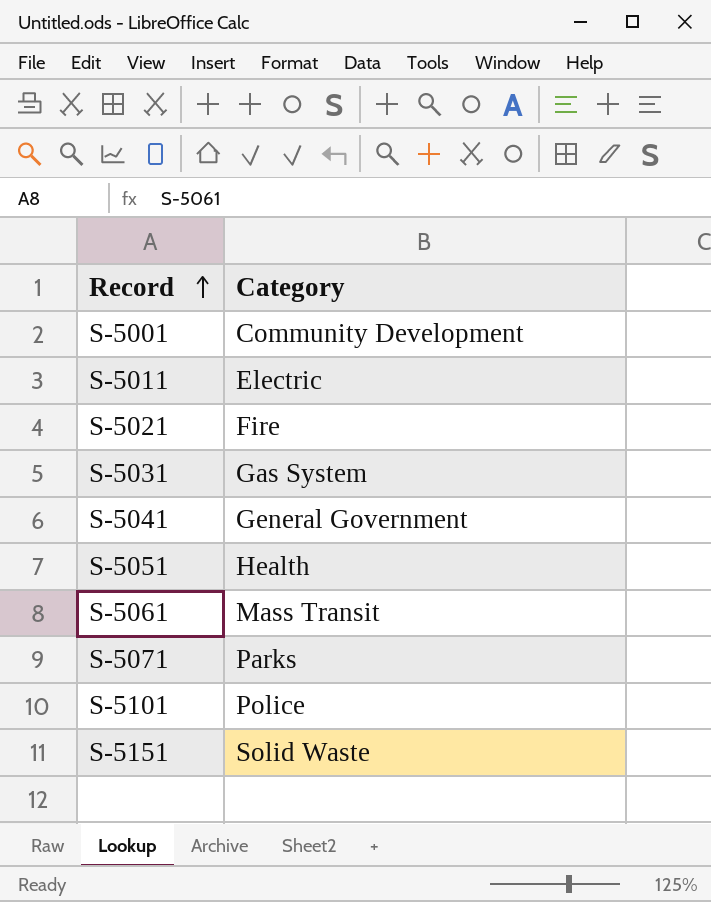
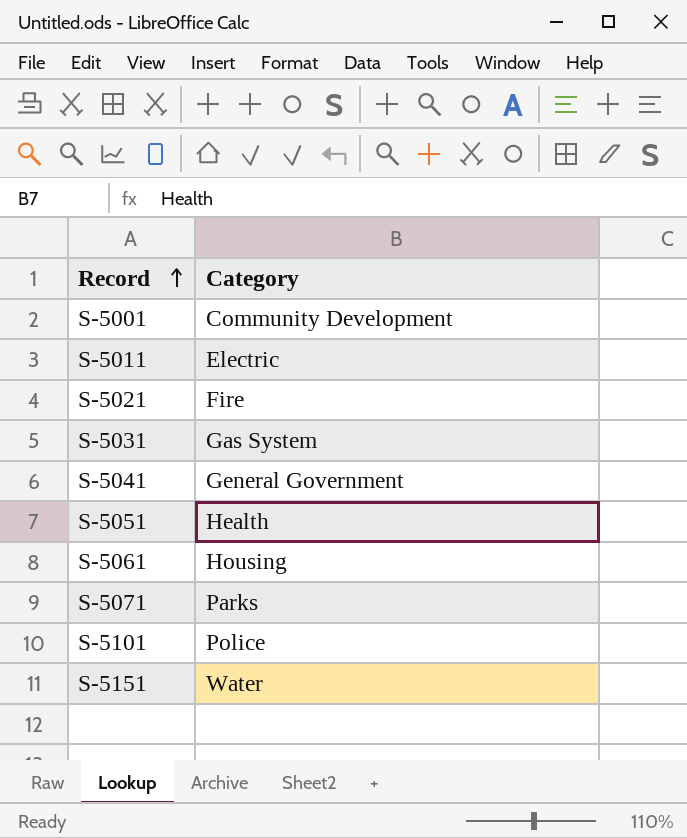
S-5061 | Category: Mass Transit -> Housing
S-5151 | Category: Solid Waste -> Water

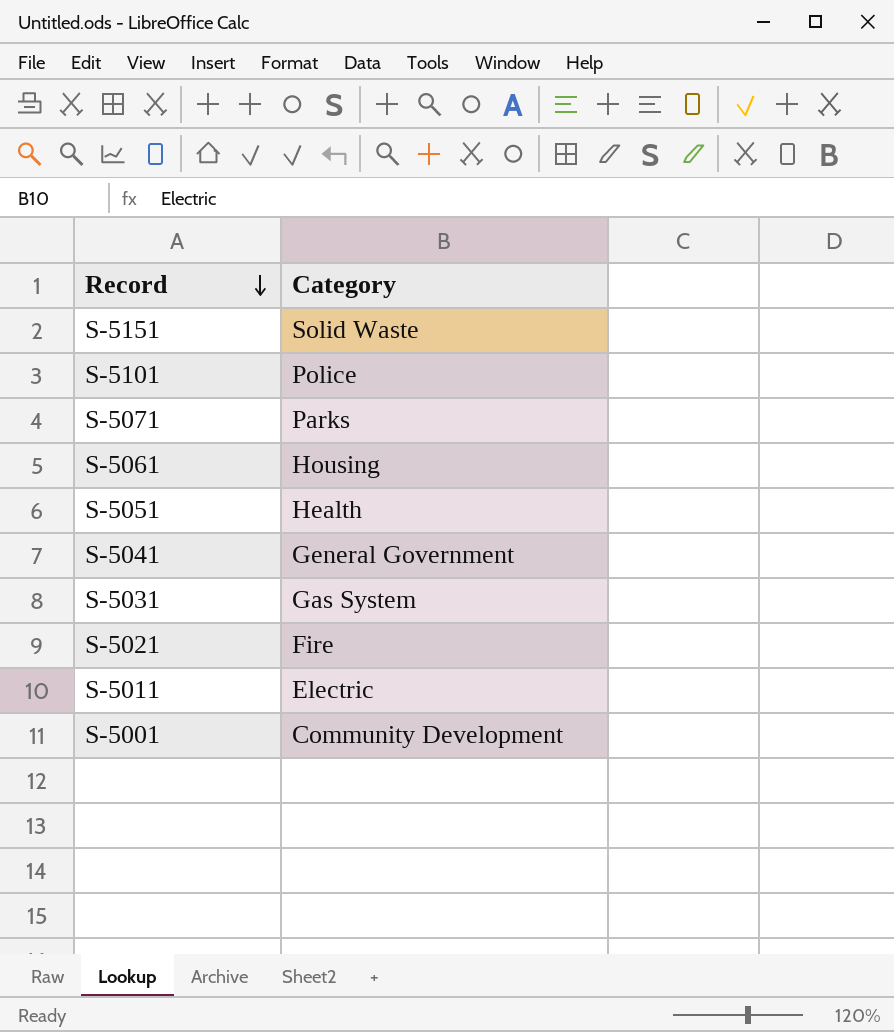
row order: Record ascending -> Record descending
S-5151 | Category: Water -> Solid Waste

